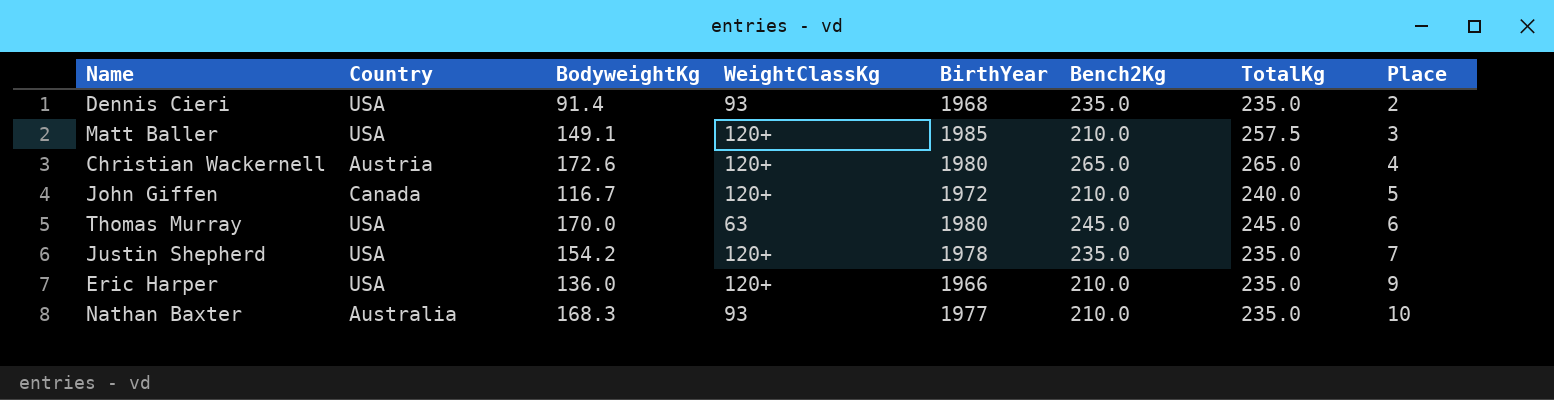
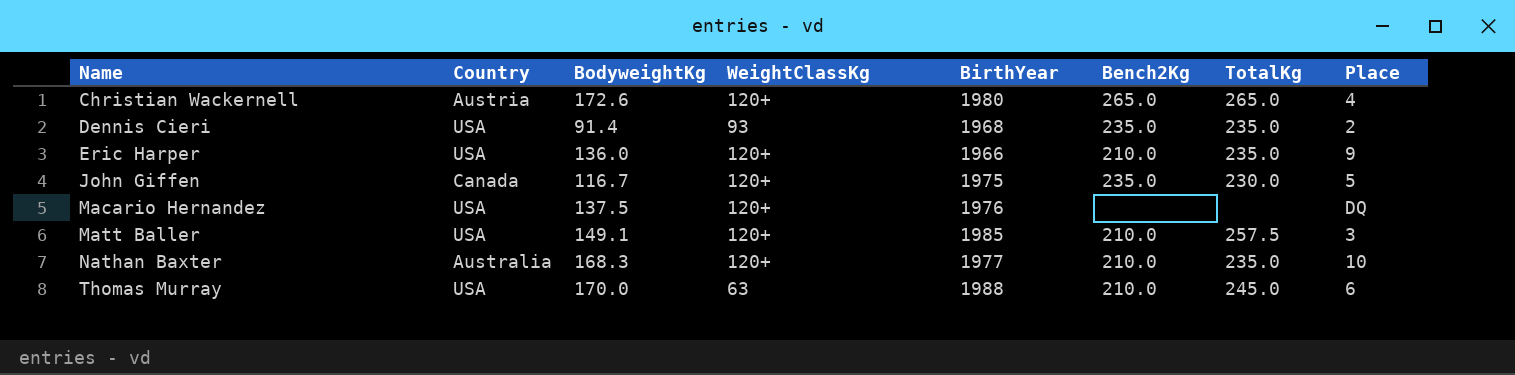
row order: Place ascending -> Name ascending
row Justin Shepherd: USA | 154.2 | 120+ | 1978 | 235.0 | 235.0 | 7 -> none
John Giffen | BirthYear: 1972 -> 1975
John Giffen | Bench2Kg: 210.0 -> 235.0
John Giffen | TotalKg: 240.0 -> 230.0
row Macario Hernandez: none -> USA | 137.5 | 120+ | 1976 | none | none | DQ
Nathan Baxter | WeightClassKg: 93 -> 120+
Thomas Murray | BirthYear: 1980 -> 1988
Thomas Murray | Bench2Kg: 245.0 -> 210.0

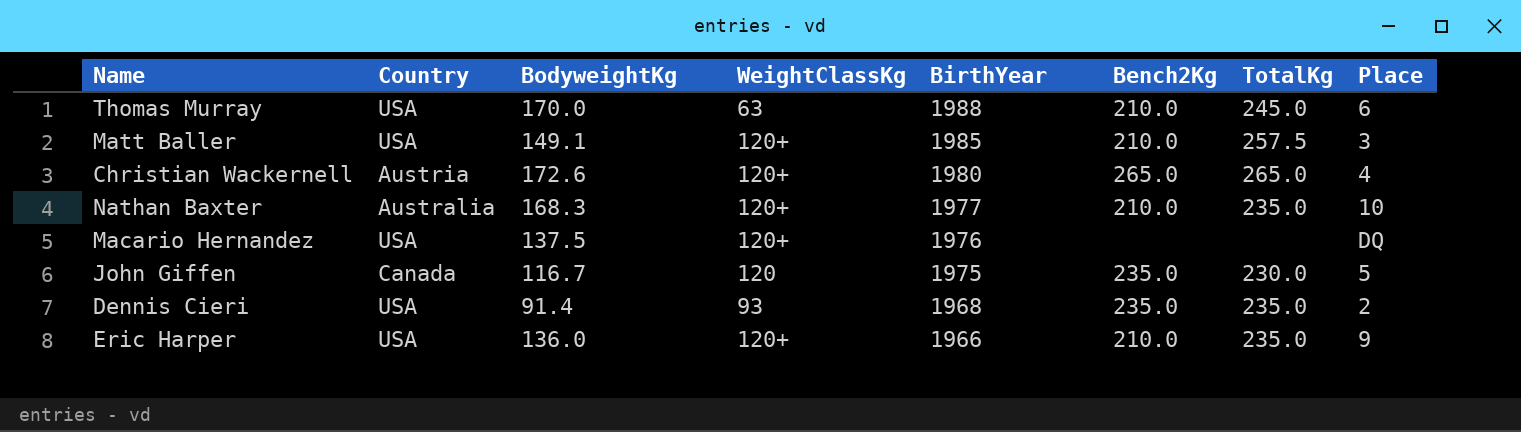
row order: Name ascending -> BirthYear descending
John Giffen | WeightClassKg: 120+ -> 120

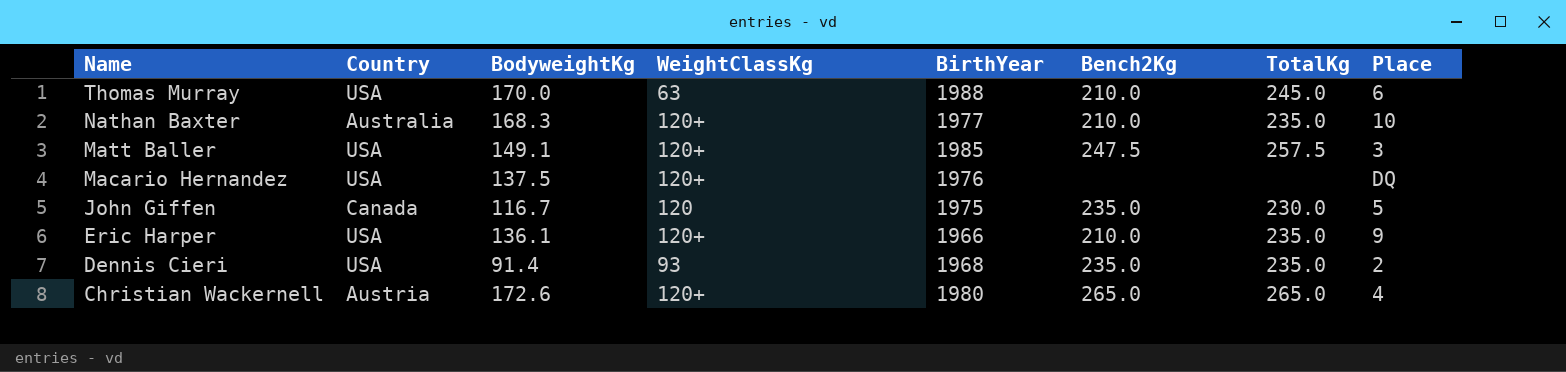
row order: BirthYear descending -> Name descending
Matt Baller | Bench2Kg: 210.0 -> 247.5
Eric Harper | BodyweightKg: 136.0 -> 136.1

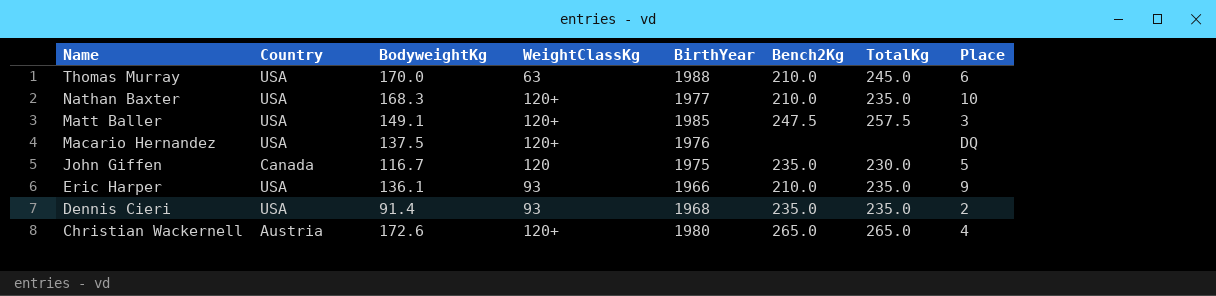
Nathan Baxter | Country: Australia -> USA
Eric Harper | WeightClassKg: 120+ -> 93

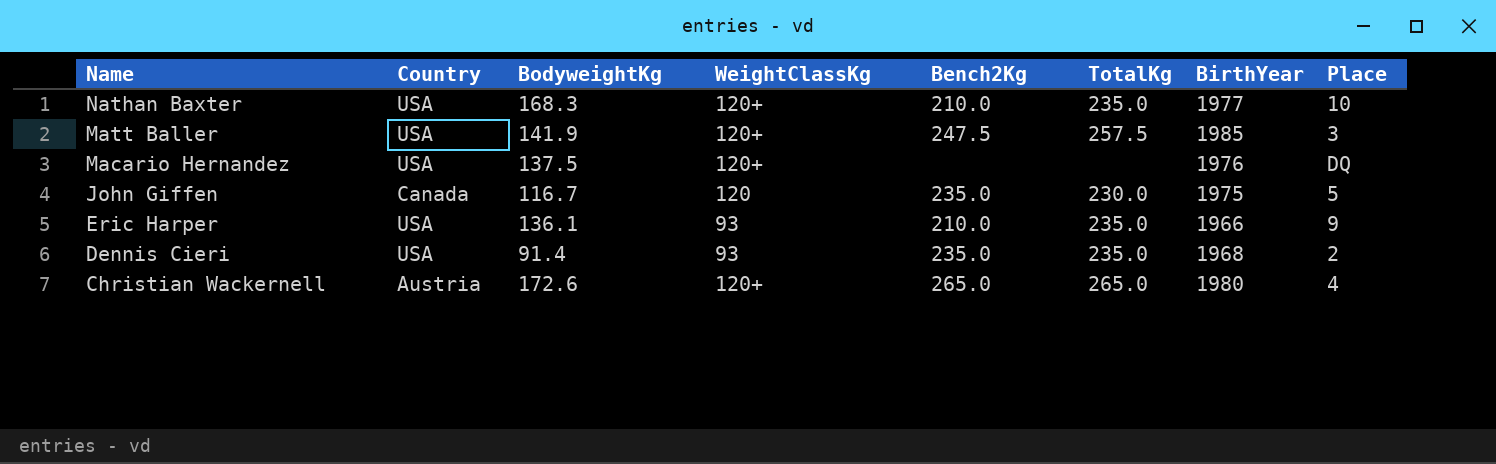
column BirthYear | position: 5 -> 7
row Thomas Murray: USA | 170.0 | 63 | 1988 | 210.0 | 245.0 | 6 -> none
Matt Baller | BodyweightKg: 149.1 -> 141.9

